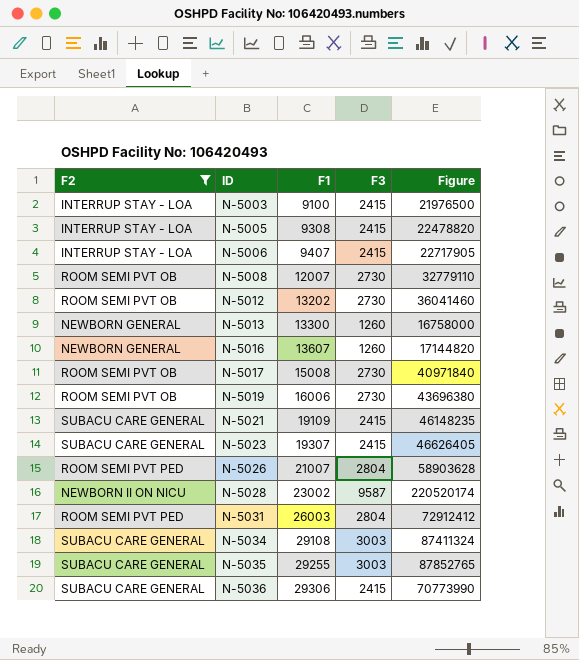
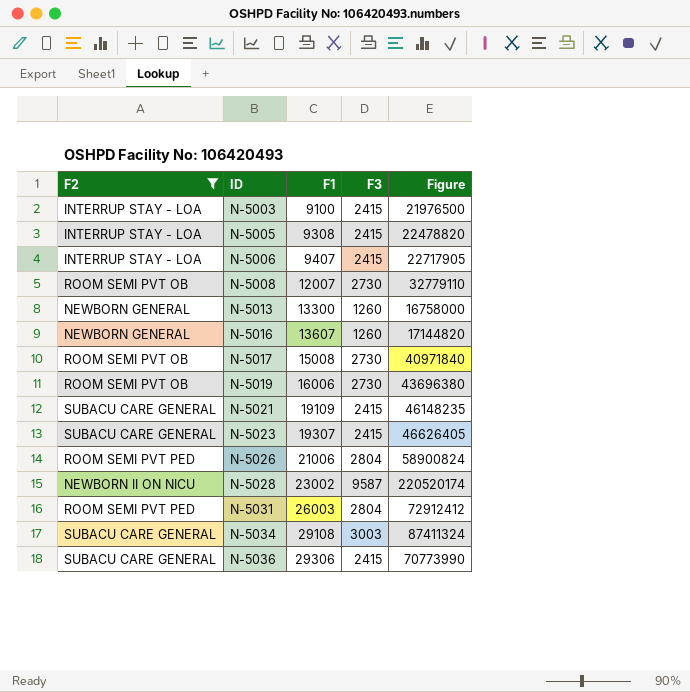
row N-5012: ROOM SEMI PVT OB | 13202 | 2730 | 36041460 -> none
row N-5035: SUBACU CARE GENERAL | 29255 | 3003 | 87852765 -> none
N-5026 | F1: 21007 -> 21006
N-5026 | Figure: 58903628 -> 58900824

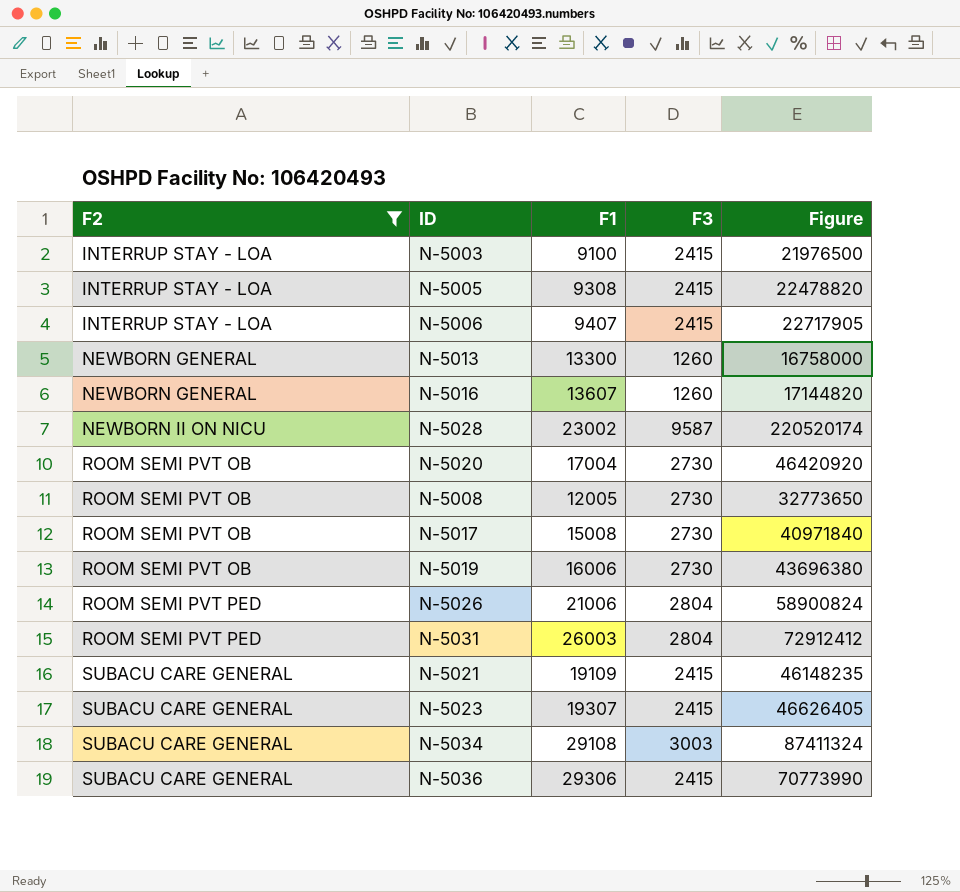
row order: ID ascending -> F2 ascending
row N-5020: none -> ROOM SEMI PVT OB | 17004 | 2730 | 46420920
N-5008 | F1: 12007 -> 12005
N-5008 | Figure: 32779110 -> 32773650

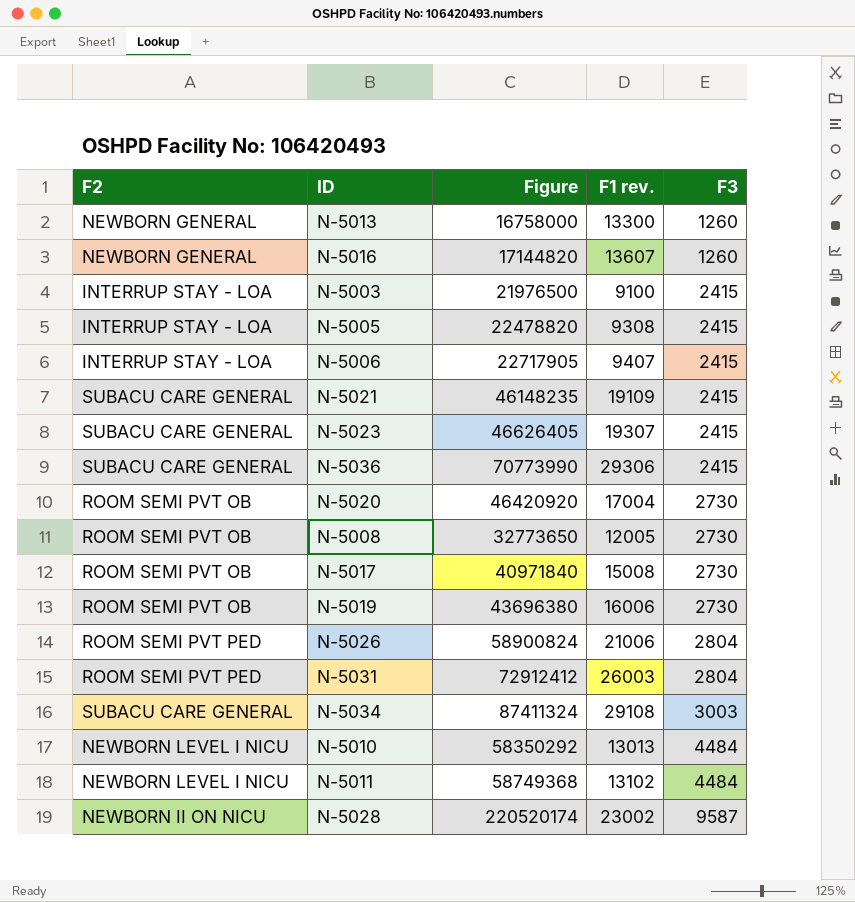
filter: F2 != NEWBORN LEVEL I NICU -> none
row order: F2 ascending -> F3 ascending
column Figure | position: 5 -> 3
column name: F1 -> F1 rev.

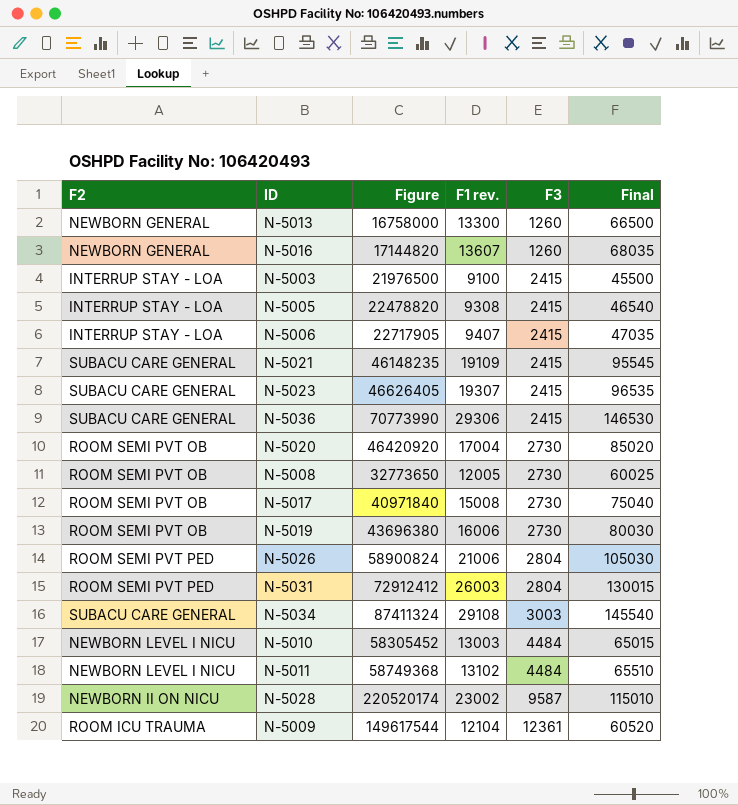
column Final | formula: none -> [F1 rev.] * 5
N-5010 | Figure: 58350292 -> 58305452
N-5010 | F1 rev.: 13013 -> 13003
row N-5009: none -> ROOM ICU TRAUMA | 149617544 | 12104 | 12361 | 60520

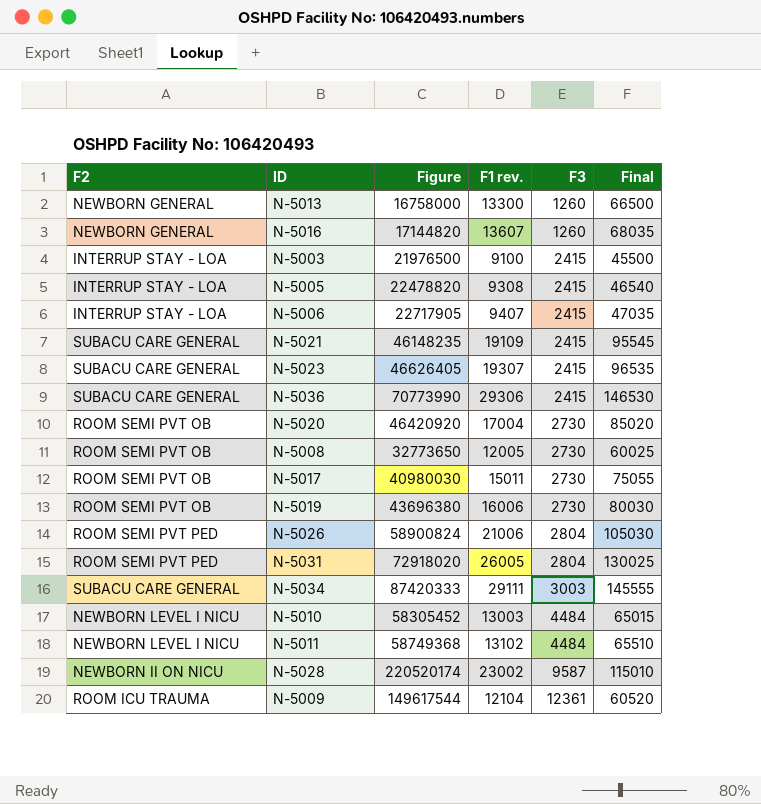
N-5017 | Figure: 40971840 -> 40980030
N-5017 | F1 rev.: 15008 -> 15011
N-5017 | Final: 75040 -> 75055
N-5031 | Figure: 72912412 -> 72918020
N-5031 | F1 rev.: 26003 -> 26005
N-5031 | Final: 130015 -> 130025
N-5034 | Figure: 87411324 -> 87420333
N-5034 | F1 rev.: 29108 -> 29111
N-5034 | Final: 145540 -> 145555

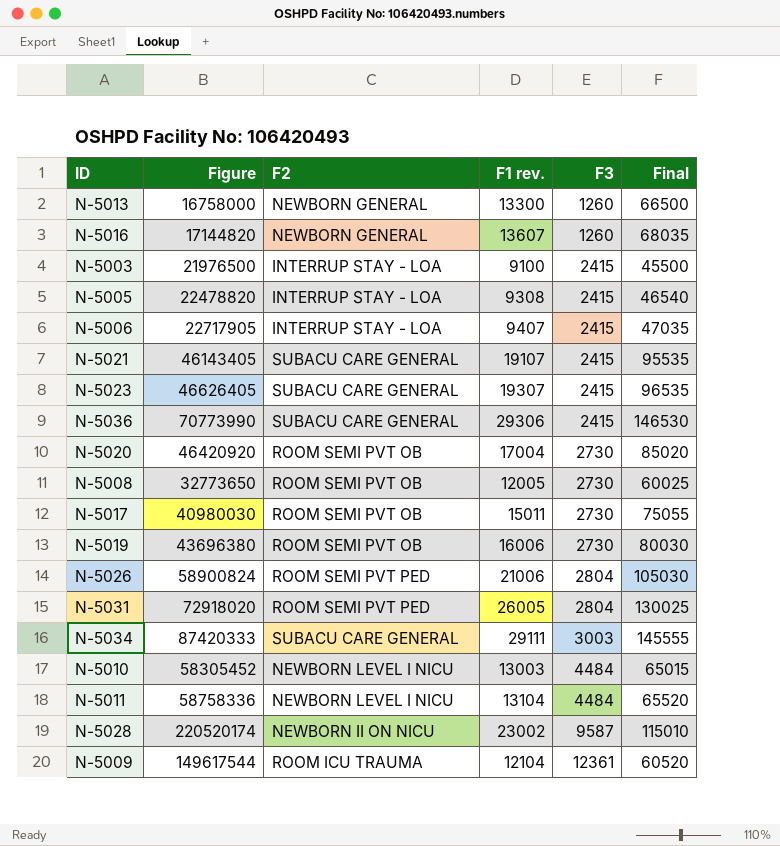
column F2 | position: 1 -> 3
N-5021 | Figure: 46148235 -> 46143405
N-5021 | F1 rev.: 19109 -> 19107
N-5021 | Final: 95545 -> 95535
N-5011 | Figure: 58749368 -> 58758336
N-5011 | F1 rev.: 13102 -> 13104
N-5011 | Final: 65510 -> 65520

